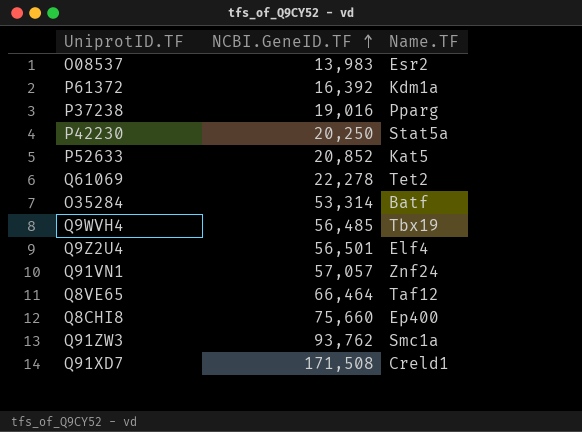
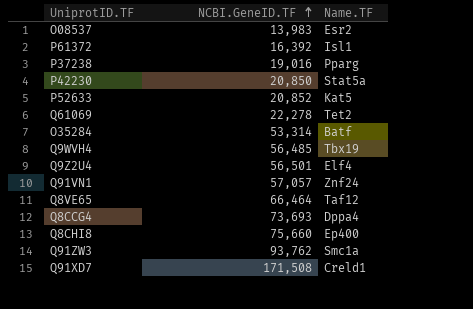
P61372 | Name.TF: Kdm1a -> Isl1
P42230 | NCBI.GeneID.TF: 20,250 -> 20,850
row Q8CCG4: none -> 73,693 | Dppa4

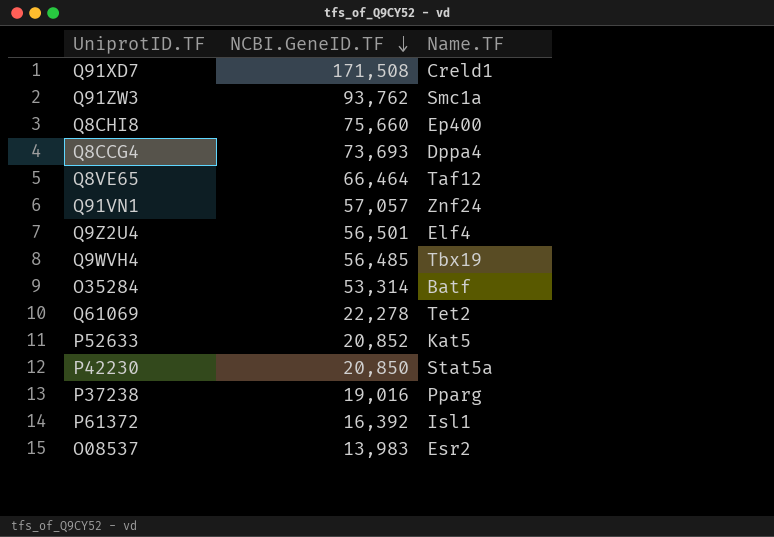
row order: NCBI.GeneID.TF ascending -> NCBI.GeneID.TF descending

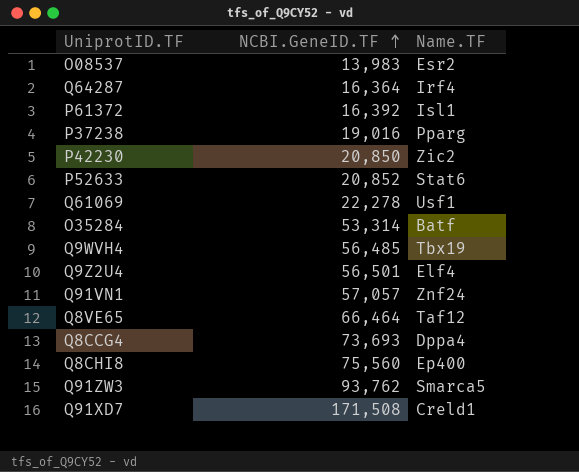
row order: NCBI.GeneID.TF descending -> NCBI.GeneID.TF ascending
row Q64287: none -> 16,364 | Irf4
P42230 | Name.TF: Stat5a -> Zic2
P52633 | Name.TF: Kat5 -> Stat6
Q61069 | Name.TF: Tet2 -> Usf1
Q8CHI8 | NCBI.GeneID.TF: 75,660 -> 75,560
Q91ZW3 | Name.TF: Smc1a -> Smarca5

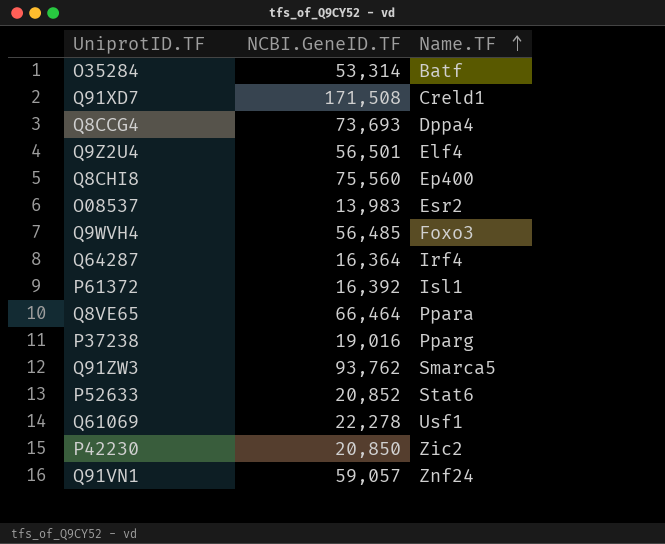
row order: NCBI.GeneID.TF ascending -> Name.TF ascending
Q9WVH4 | Name.TF: Tbx19 -> Foxo3
Q8VE65 | Name.TF: Taf12 -> Ppara
Q91VN1 | NCBI.GeneID.TF: 57,057 -> 59,057

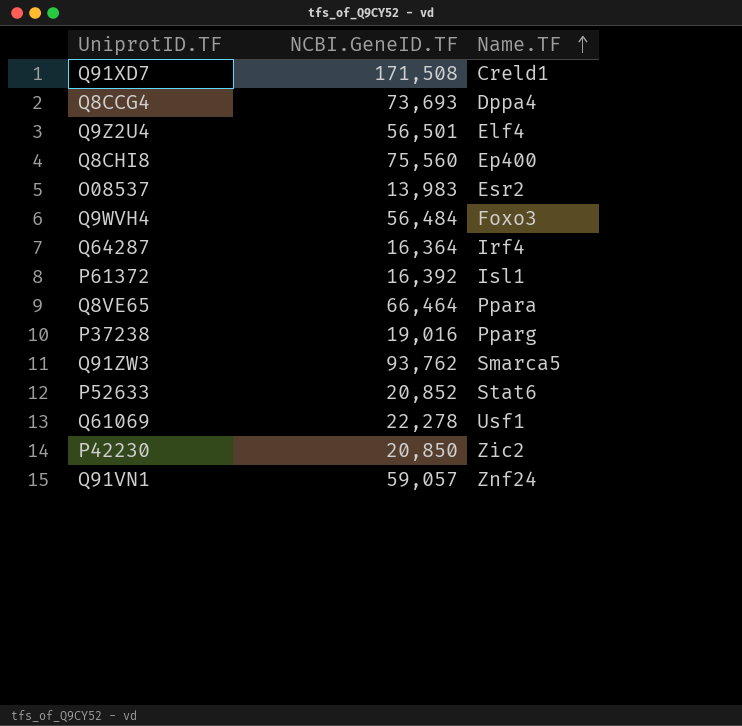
row O35284: 53,314 | Batf -> none
Q9WVH4 | NCBI.GeneID.TF: 56,485 -> 56,484

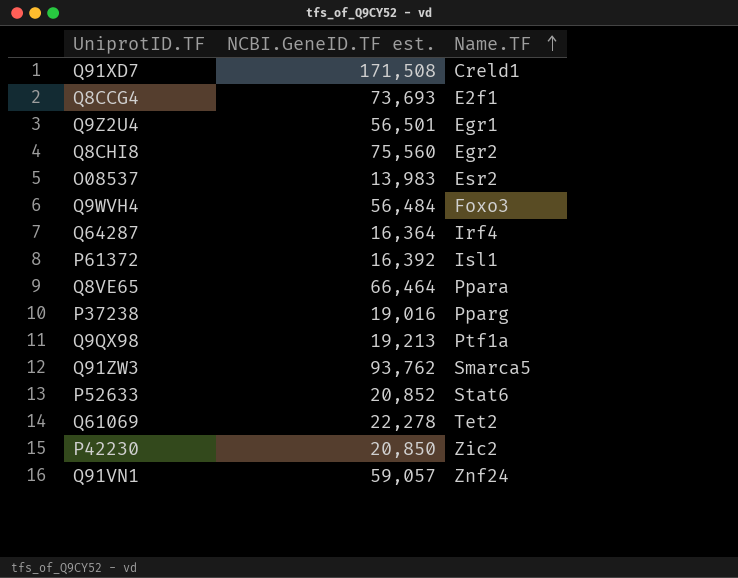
column name: NCBI.GeneID.TF -> NCBI.GeneID.TF est.
Q8CCG4 | Name.TF: Dppa4 -> E2f1
Q9Z2U4 | Name.TF: Elf4 -> Egr1
Q8CHI8 | Name.TF: Ep400 -> Egr2
row Q9QX98: none -> 19,213 | Ptf1a
Q61069 | Name.TF: Usf1 -> Tet2

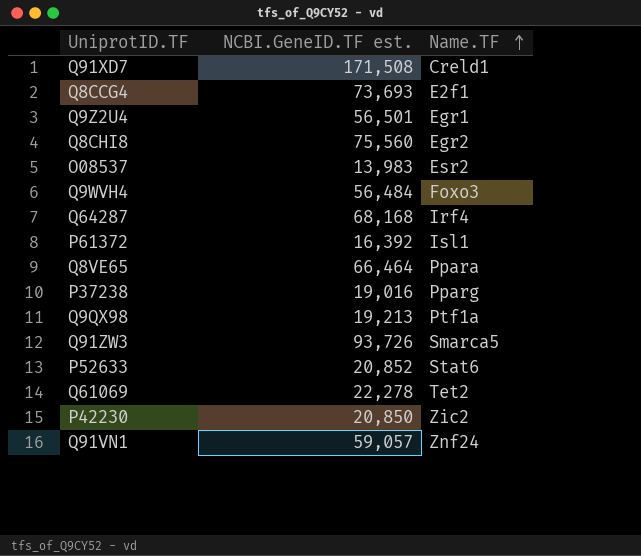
Q64287 | NCBI.GeneID.TF est.: 16,364 -> 68,168
Q91ZW3 | NCBI.GeneID.TF est.: 93,762 -> 93,726

